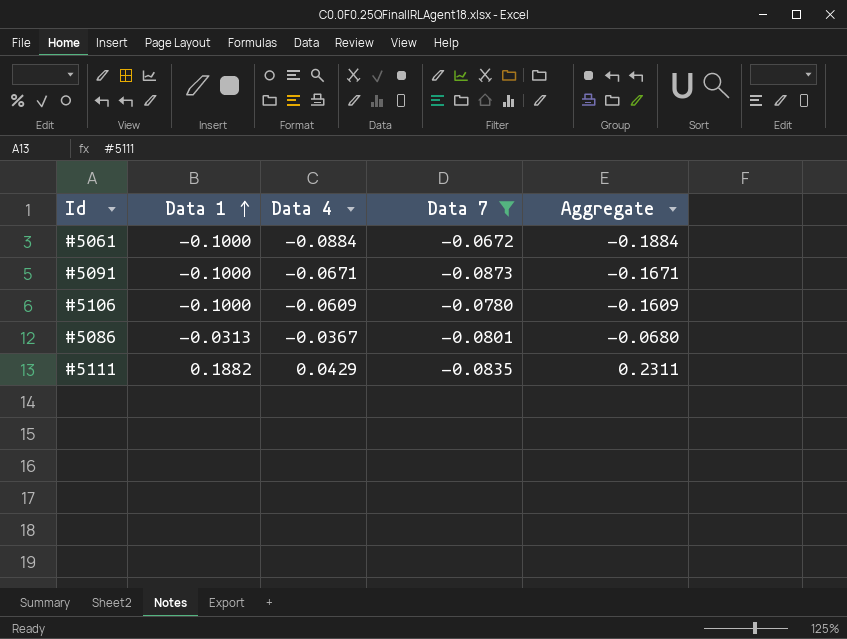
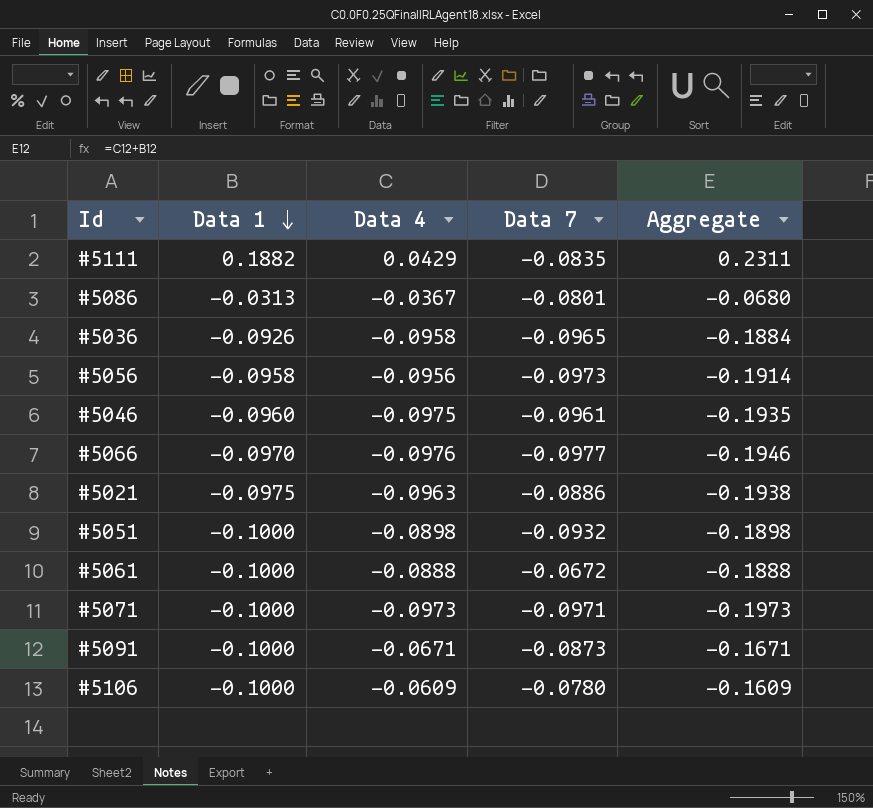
filter: Data 7 >= -0.0873 -> none
row order: Data 1 ascending -> Data 1 descending
#5061 | Data 4: -0.0884 -> -0.0888
#5061 | Aggregate: -0.1884 -> -0.1888

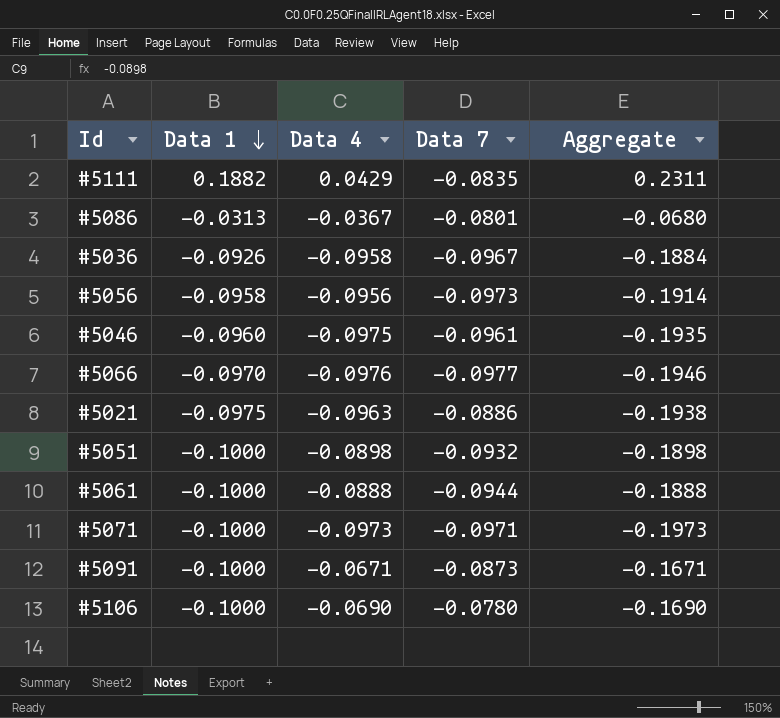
#5036 | Data 7: -0.0965 -> -0.0967
#5061 | Data 7: -0.0672 -> -0.0944
#5106 | Data 4: -0.0609 -> -0.0690
#5106 | Aggregate: -0.1609 -> -0.1690

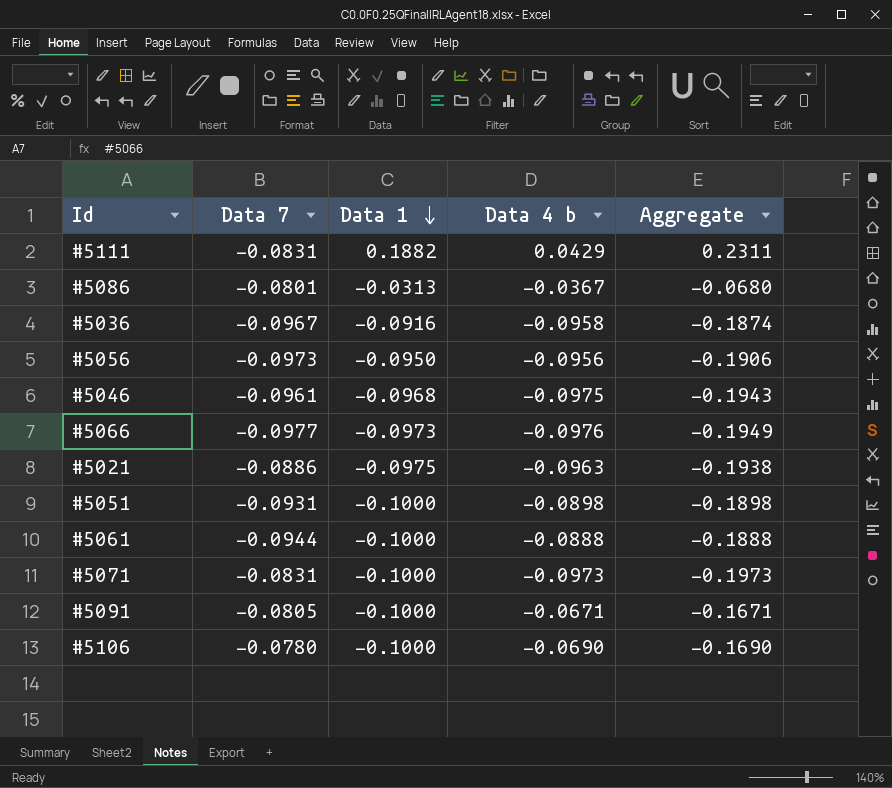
column Data 7 | position: 4 -> 2
column name: Data 4 -> Data 4 b
#5111 | Data 7: -0.0835 -> -0.0831
#5036 | Data 1: -0.0926 -> -0.0916
#5036 | Aggregate: -0.1884 -> -0.1874
#5056 | Data 1: -0.0958 -> -0.0950
#5056 | Aggregate: -0.1914 -> -0.1906
#5046 | Data 1: -0.0960 -> -0.0968
#5046 | Aggregate: -0.1935 -> -0.1943
#5066 | Data 1: -0.0970 -> -0.0973
#5066 | Aggregate: -0.1946 -> -0.1949
#5051 | Data 7: -0.0932 -> -0.0931
#5071 | Data 7: -0.0971 -> -0.0831
#5091 | Data 7: -0.0873 -> -0.0805

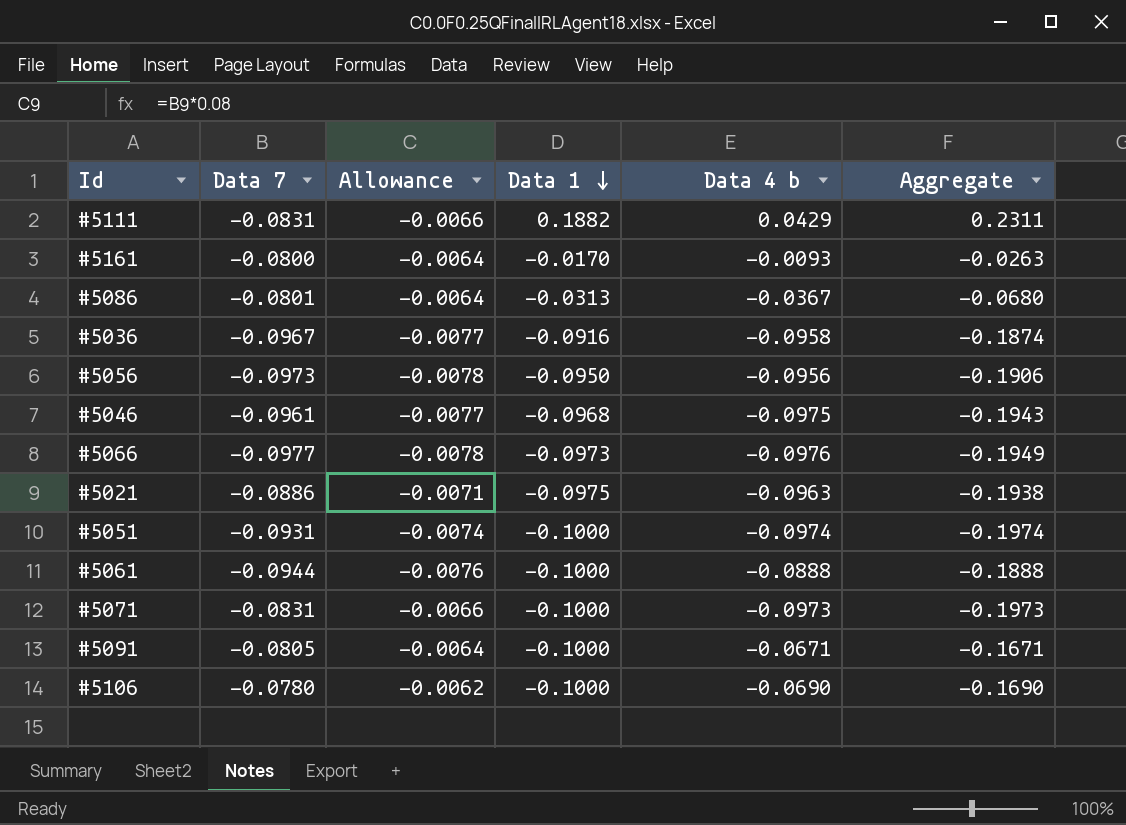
column Allowance | formula: none -> [Data 7] * 0.08
row #5161: none -> -0.0800 | -0.0064 | -0.0170 | -0.0093 | -0.0263
#5051 | Data 4 b: -0.0898 -> -0.0974
#5051 | Aggregate: -0.1898 -> -0.1974

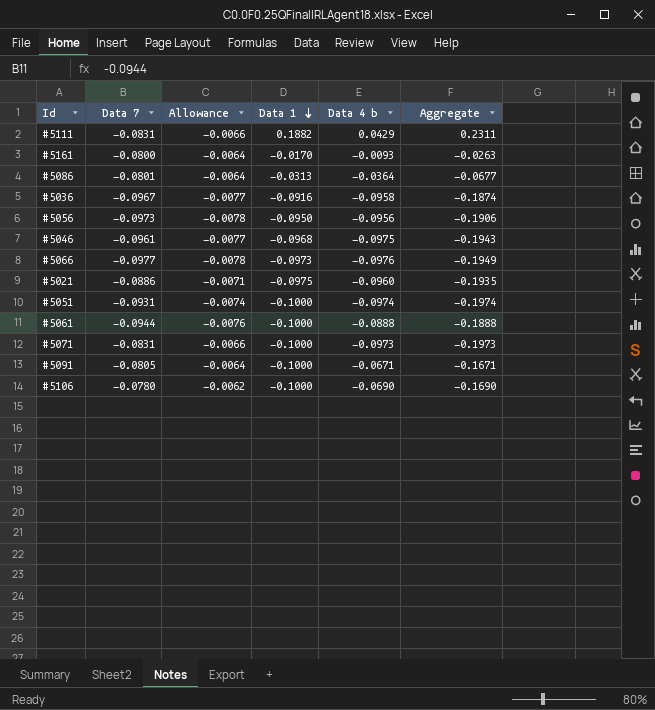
#5086 | Data 4 b: -0.0367 -> -0.0364
#5086 | Aggregate: -0.0680 -> -0.0677
#5021 | Data 4 b: -0.0963 -> -0.0960
#5021 | Aggregate: -0.1938 -> -0.1935

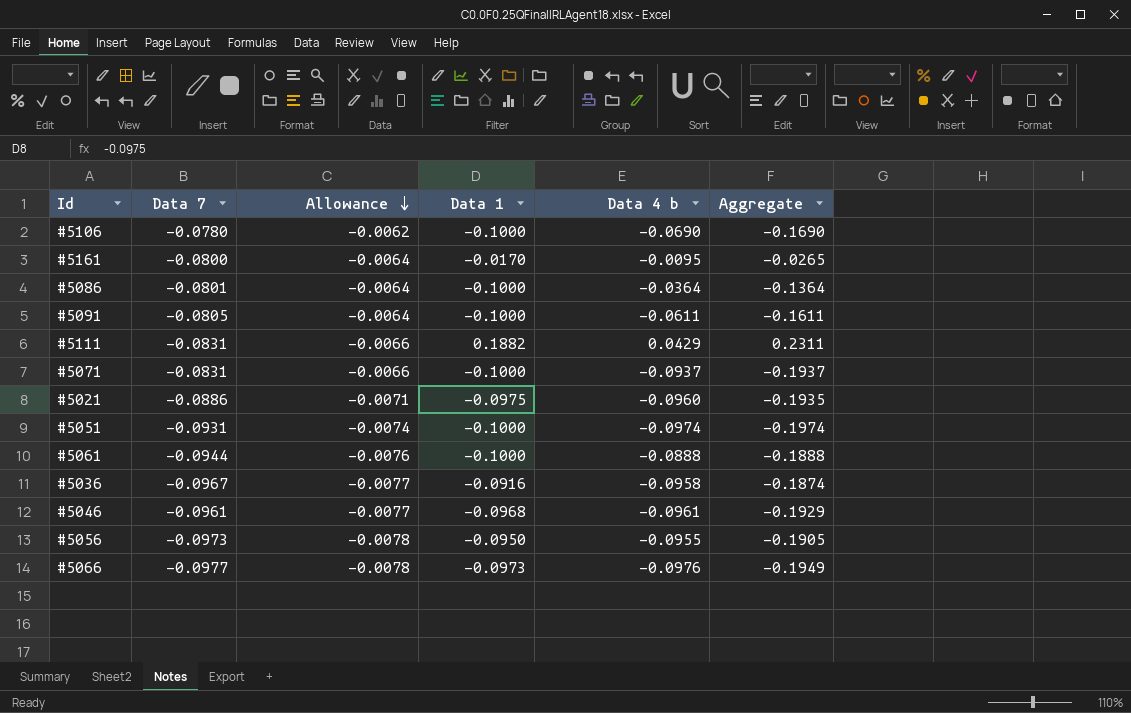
row order: Data 1 descending -> Allowance descending
#5161 | Data 4 b: -0.0093 -> -0.0095
#5161 | Aggregate: -0.0263 -> -0.0265
#5086 | Data 1: -0.0313 -> -0.1000
#5086 | Aggregate: -0.0677 -> -0.1364
#5091 | Data 4 b: -0.0671 -> -0.0611
#5091 | Aggregate: -0.1671 -> -0.1611
#5071 | Data 4 b: -0.0973 -> -0.0937
#5071 | Aggregate: -0.1973 -> -0.1937
#5046 | Data 4 b: -0.0975 -> -0.0961
#5046 | Aggregate: -0.1943 -> -0.1929
#5056 | Data 4 b: -0.0956 -> -0.0955
#5056 | Aggregate: -0.1906 -> -0.1905

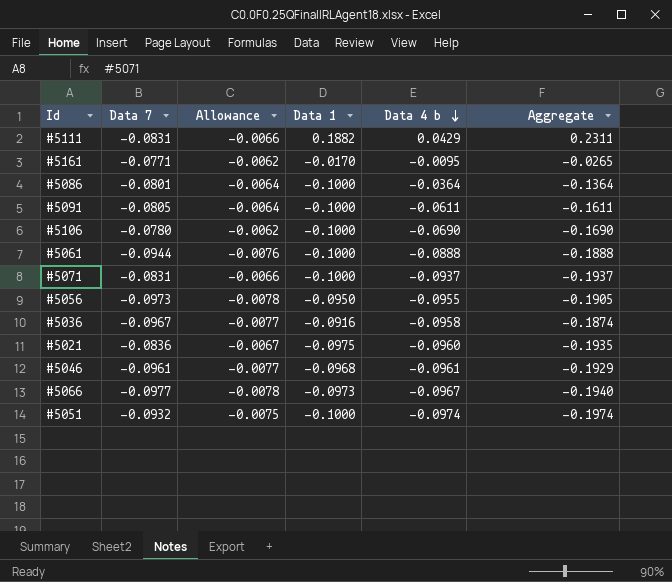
row order: Allowance descending -> Data 4 b descending
#5161 | Data 7: -0.0800 -> -0.0771
#5161 | Allowance: -0.0064 -> -0.0062
#5021 | Data 7: -0.0886 -> -0.0836
#5021 | Allowance: -0.0071 -> -0.0067
#5066 | Data 4 b: -0.0976 -> -0.0967
#5066 | Aggregate: -0.1949 -> -0.1940
#5051 | Data 7: -0.0931 -> -0.0932
#5051 | Allowance: -0.0074 -> -0.0075

